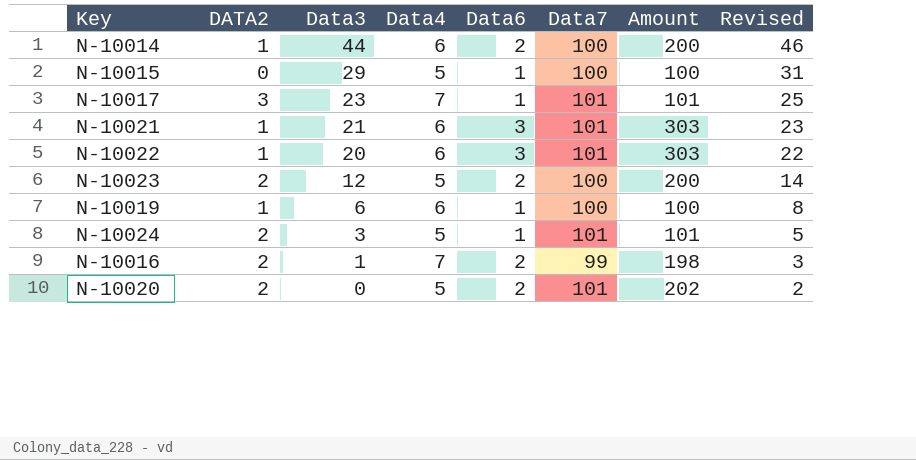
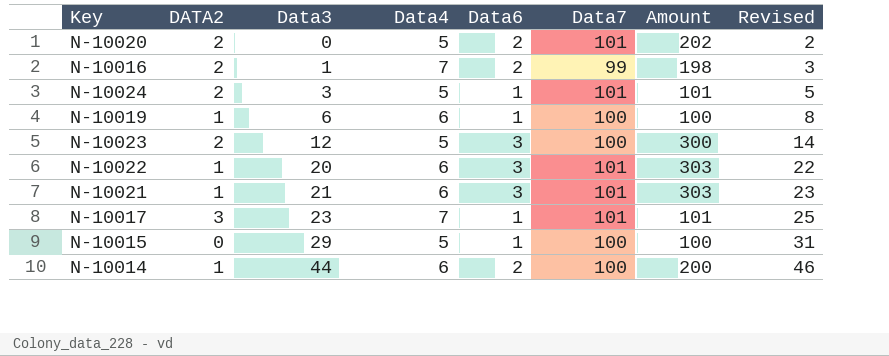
row order: Data3 descending -> Data3 ascending
N-10023 | Data6: 2 -> 3
N-10023 | Amount: 200 -> 300

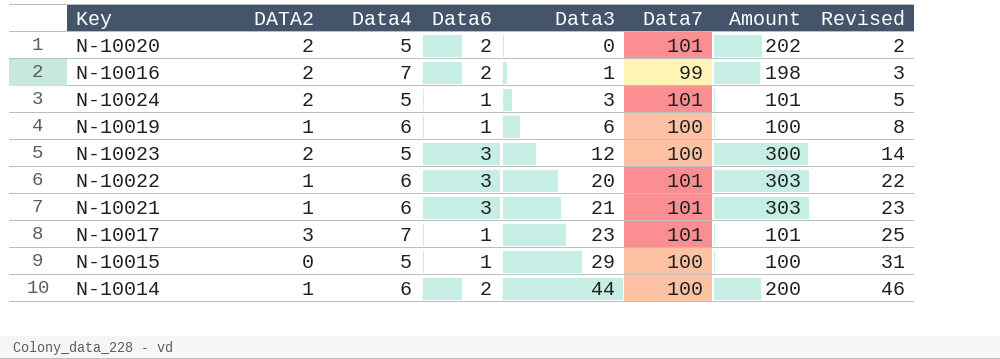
column Data3 | position: 3 -> 5

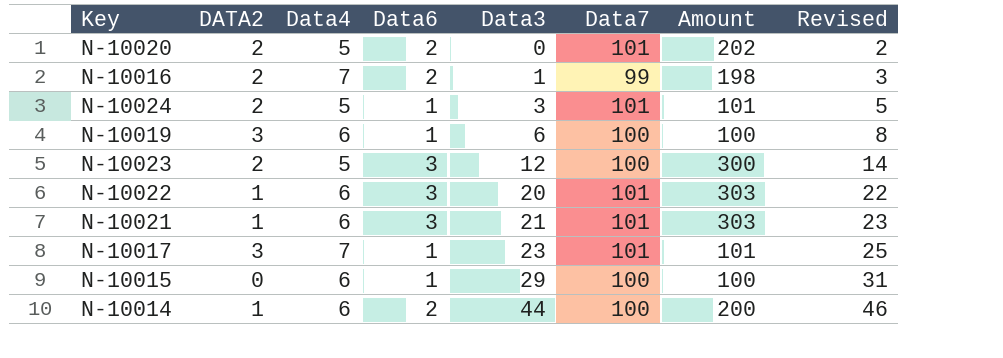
N-10019 | DATA2: 1 -> 3
N-10015 | Data4: 5 -> 6

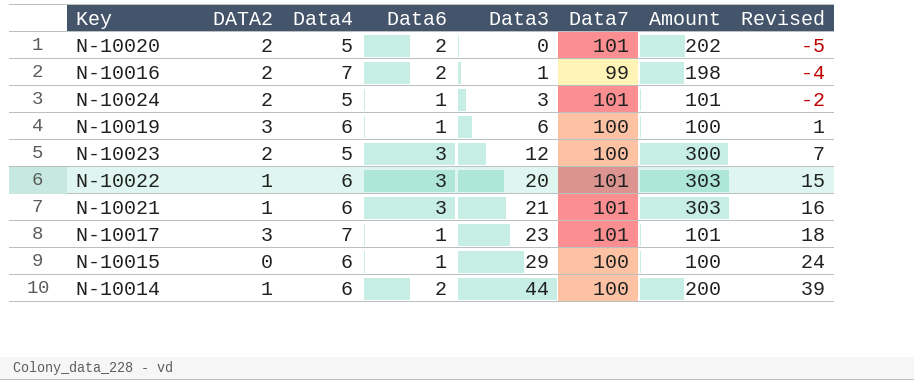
column Revised | formula: [Data3] + 2 -> [Data3] - 5

